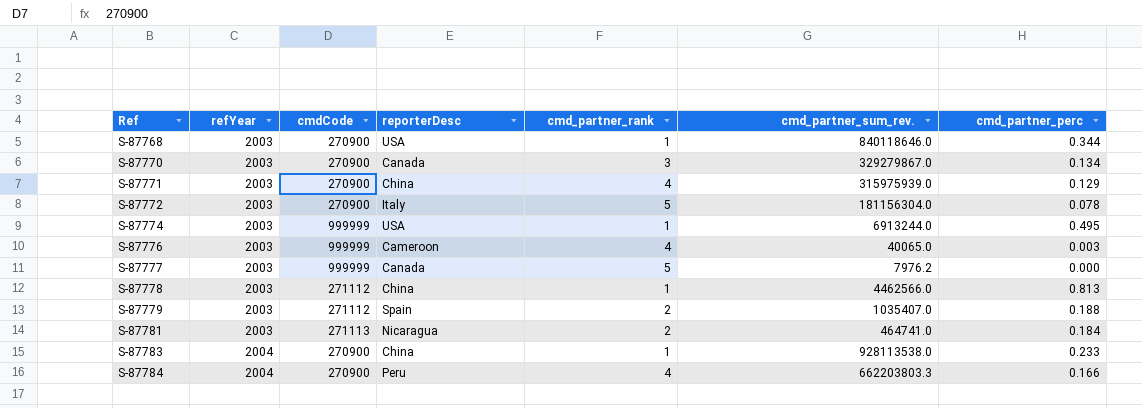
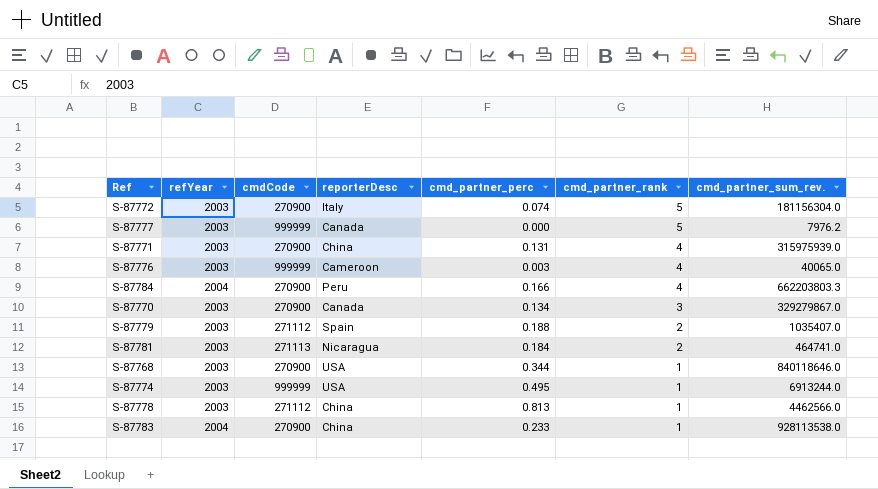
row order: Ref ascending -> cmd_partner_rank descending
column cmd_partner_perc | position: 7 -> 5
S-87772 | cmd_partner_perc: 0.078 -> 0.074
S-87771 | cmd_partner_perc: 0.129 -> 0.131

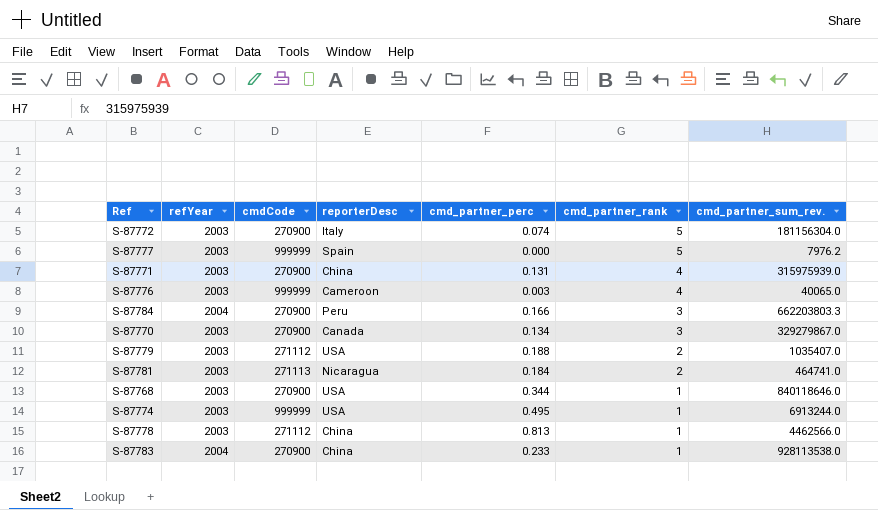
S-87777 | reporterDesc: Canada -> Spain
S-87784 | cmd_partner_rank: 4 -> 3
S-87779 | reporterDesc: Spain -> USA

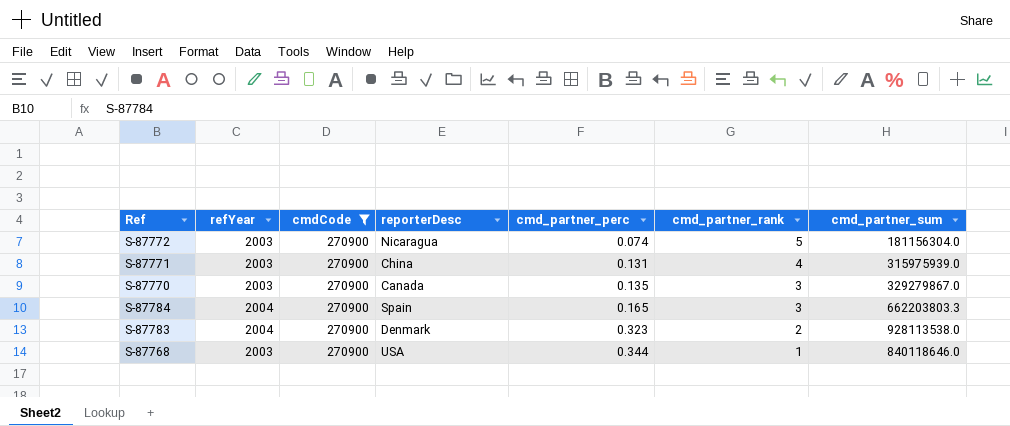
filter: none -> cmdCode = 270900
row order: cmd_partner_rank descending -> cmd_partner_perc ascending
column name: cmd_partner_sum_rev. -> cmd_partner_sum
S-87772 | reporterDesc: Italy -> Nicaragua
S-87770 | cmd_partner_perc: 0.134 -> 0.135
S-87784 | reporterDesc: Peru -> Spain
S-87784 | cmd_partner_perc: 0.166 -> 0.165
S-87783 | reporterDesc: China -> Denmark
S-87783 | cmd_partner_perc: 0.233 -> 0.323
S-87783 | cmd_partner_rank: 1 -> 2

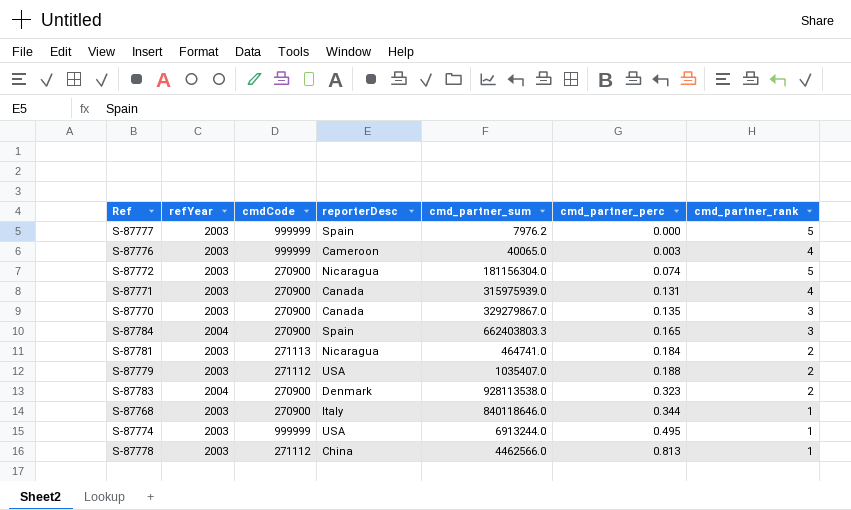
filter: cmdCode = 270900 -> none
column cmd_partner_sum | position: 7 -> 5
S-87771 | reporterDesc: China -> Canada
S-87784 | cmd_partner_sum: 662203803.3 -> 662403803.3
S-87768 | reporterDesc: USA -> Italy

